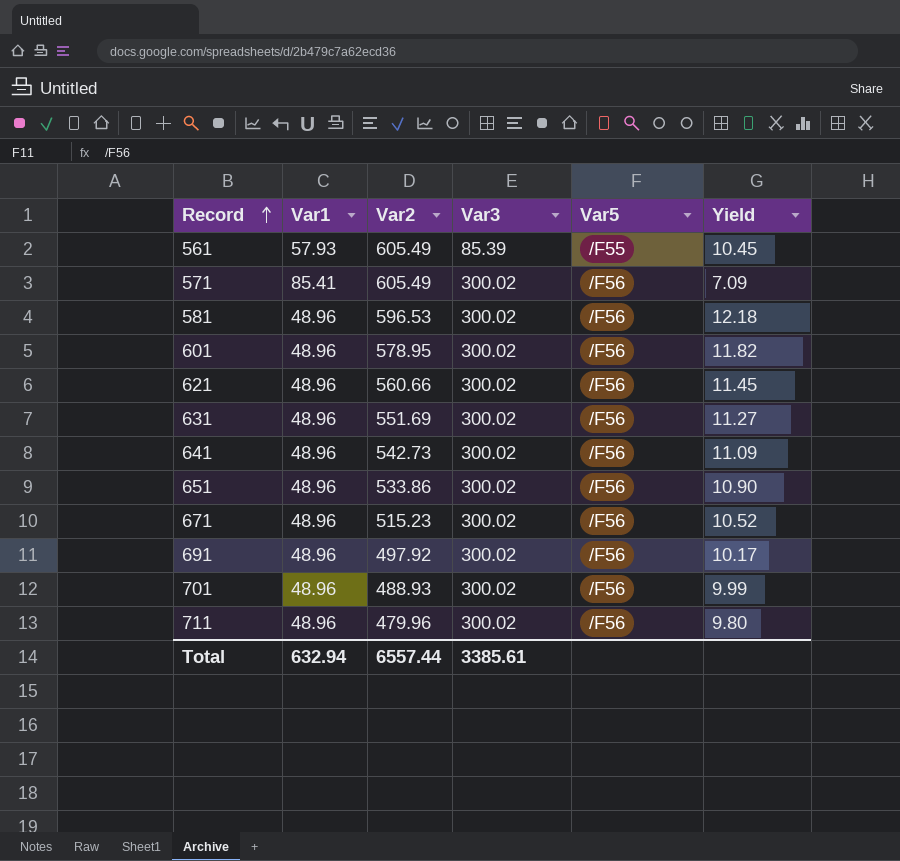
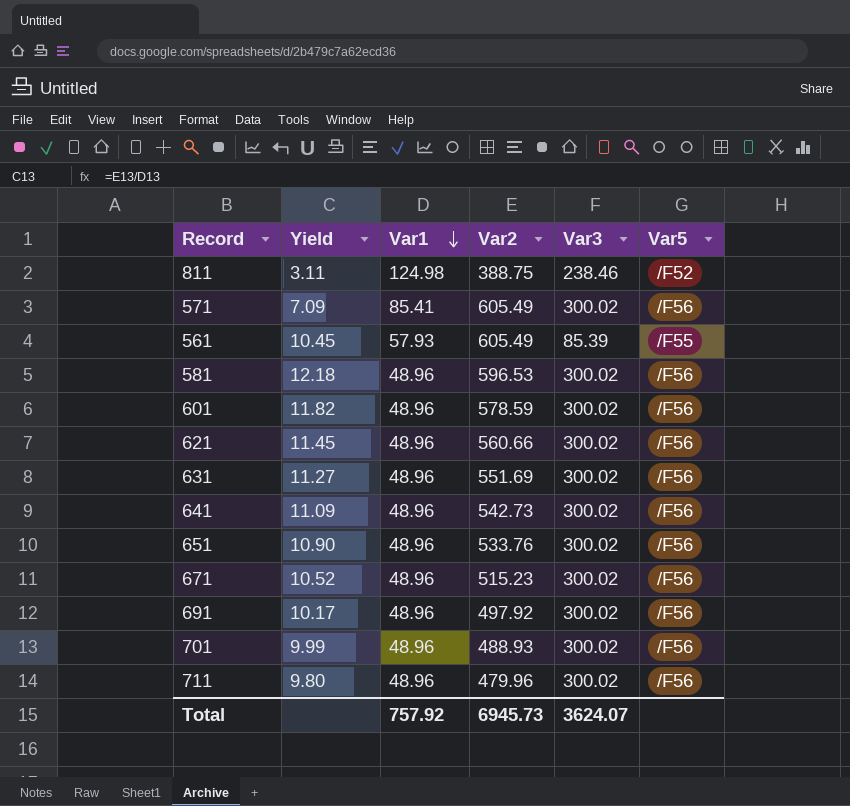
row order: Record ascending -> Var1 descending
column Yield | position: 6 -> 2
row 811: none -> 3.11 | 124.98 | 388.75 | 238.46 | /F52
601 | Var2: 578.95 -> 578.59
651 | Var2: 533.86 -> 533.76
Total | Var1: 632.94 -> 757.92
Total | Var2: 6557.44 -> 6945.73
Total | Var3: 3385.61 -> 3624.07

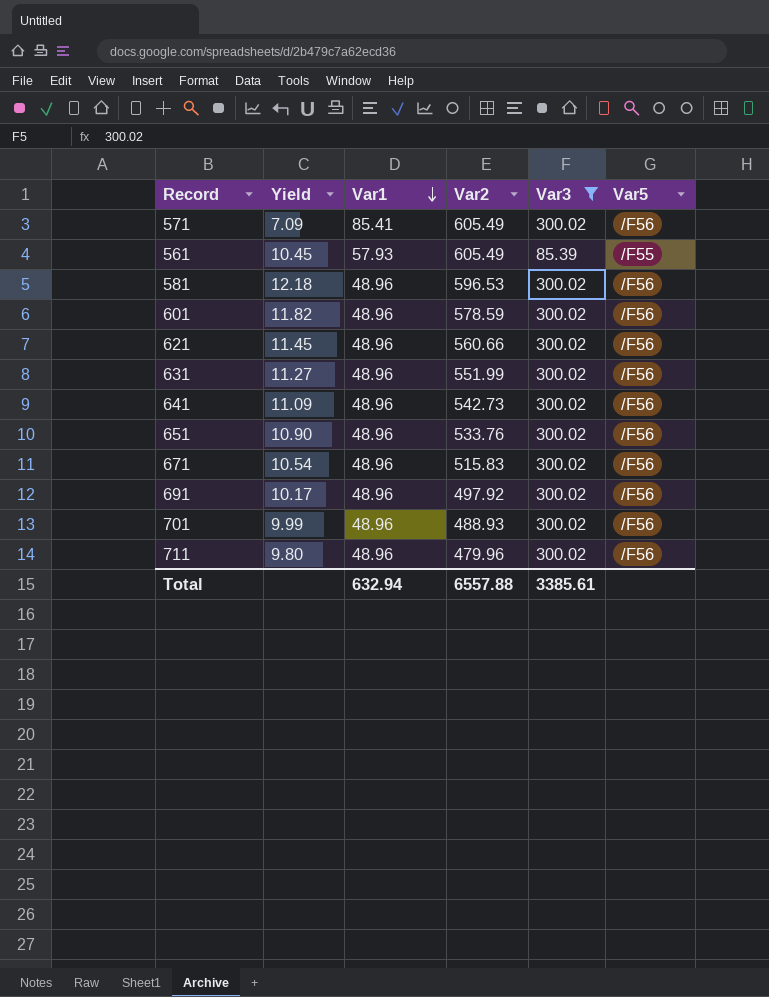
filter: none -> Var3 != 238.46
631 | Var2: 551.69 -> 551.99
671 | Yield: 10.52 -> 10.54
671 | Var2: 515.23 -> 515.83
Total | Var1: 757.92 -> 632.94
Total | Var2: 6945.73 -> 6557.88
Total | Var3: 3624.07 -> 3385.61

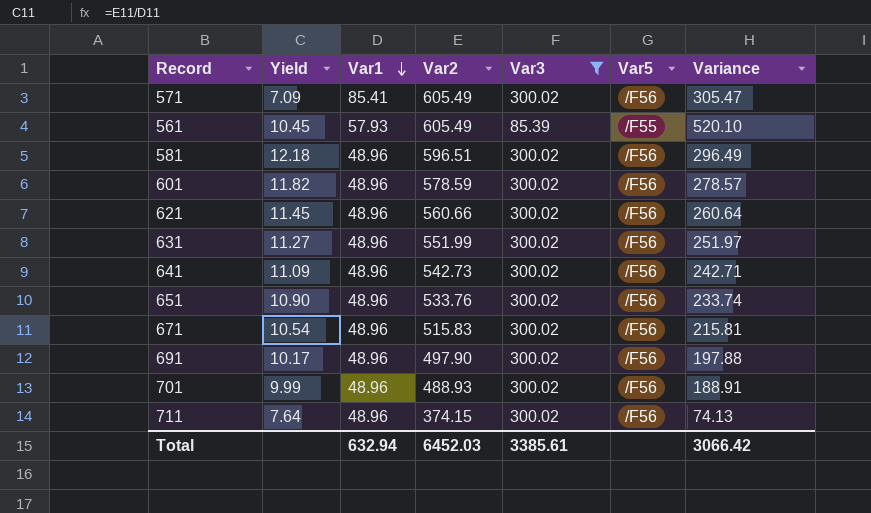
column Variance | formula: none -> [Var2] - [Var3]
581 | Var2: 596.53 -> 596.51
691 | Var2: 497.92 -> 497.90
711 | Yield: 9.80 -> 7.64
711 | Var2: 479.96 -> 374.15
Total | Var2: 6557.88 -> 6452.03

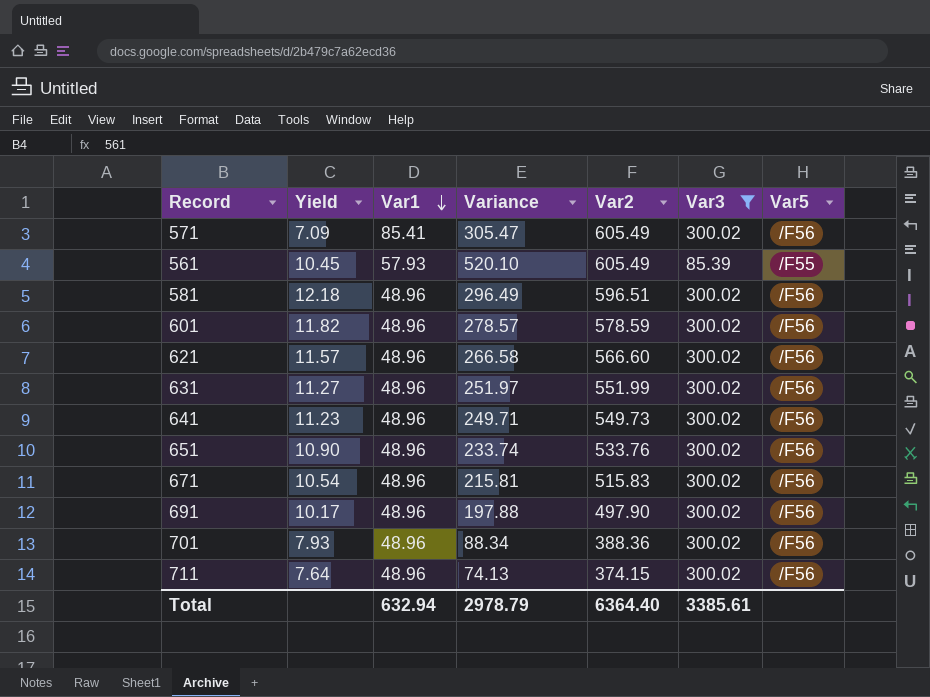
column Variance | position: 7 -> 4
621 | Yield: 11.45 -> 11.57
621 | Variance: 260.64 -> 266.58
621 | Var2: 560.66 -> 566.60
641 | Yield: 11.09 -> 11.23
641 | Variance: 242.71 -> 249.71
641 | Var2: 542.73 -> 549.73
701 | Yield: 9.99 -> 7.93
701 | Variance: 188.91 -> 88.34
701 | Var2: 488.93 -> 388.36
Total | Variance: 3066.42 -> 2978.79
Total | Var2: 6452.03 -> 6364.40

